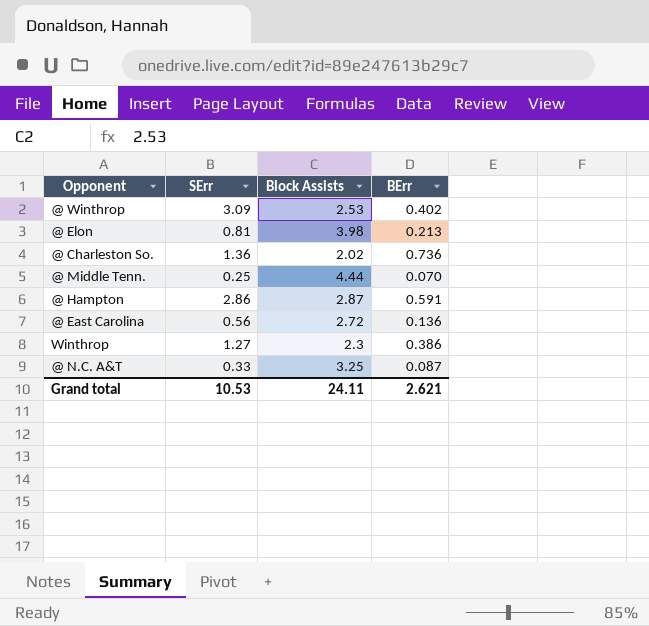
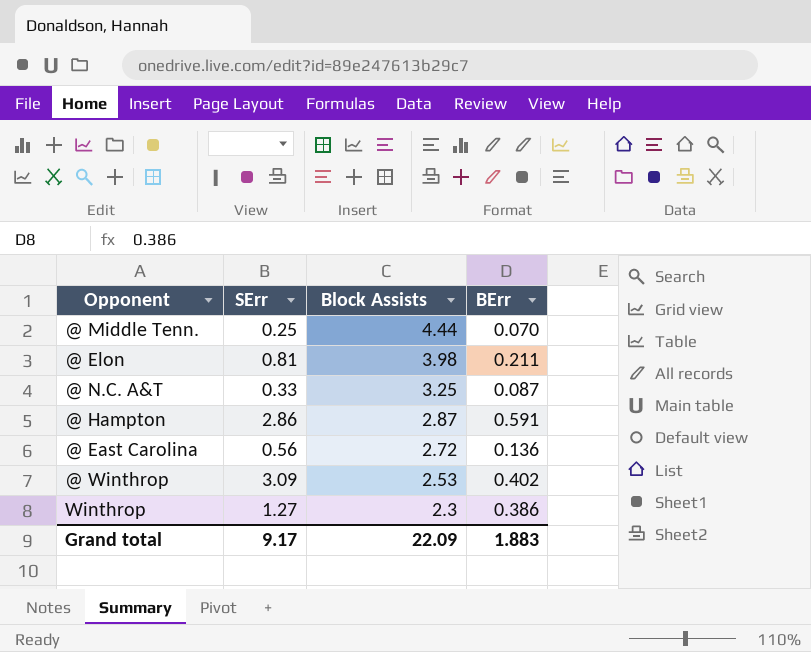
row order: none -> Block Assists descending
row @ Charleston So.: 1.36 | 2.02 | 0.736 -> none
@ Elon | BErr: 0.213 -> 0.211
Grand total | SErr: 10.53 -> 9.17
Grand total | Block Assists: 24.11 -> 22.09
Grand total | BErr: 2.621 -> 1.883

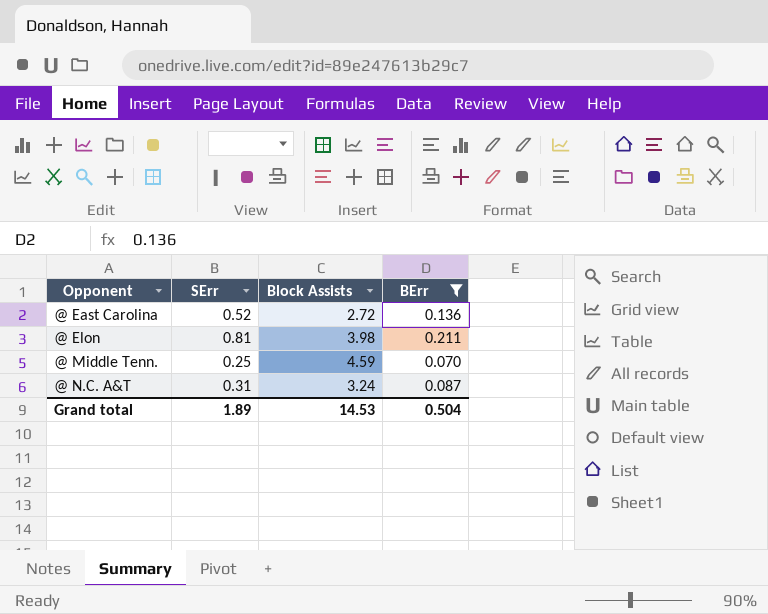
filter: none -> BErr <= 0.211
row order: Block Assists descending -> Opponent ascending
@ East Carolina | SErr: 0.56 -> 0.52
@ Middle Tenn. | Block Assists: 4.44 -> 4.59
@ N.C. A&T | SErr: 0.33 -> 0.31
@ N.C. A&T | Block Assists: 3.25 -> 3.24
Grand total | SErr: 9.17 -> 1.89
Grand total | Block Assists: 22.09 -> 14.53
Grand total | BErr: 1.883 -> 0.504

